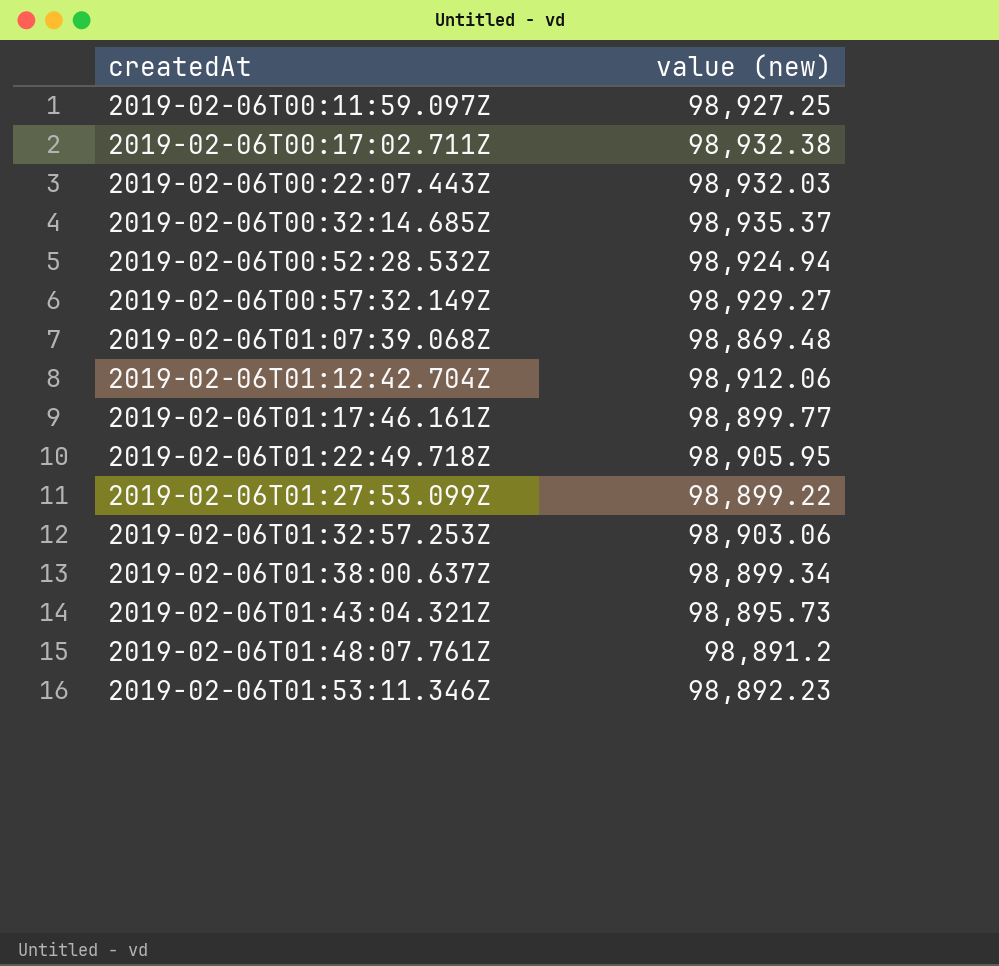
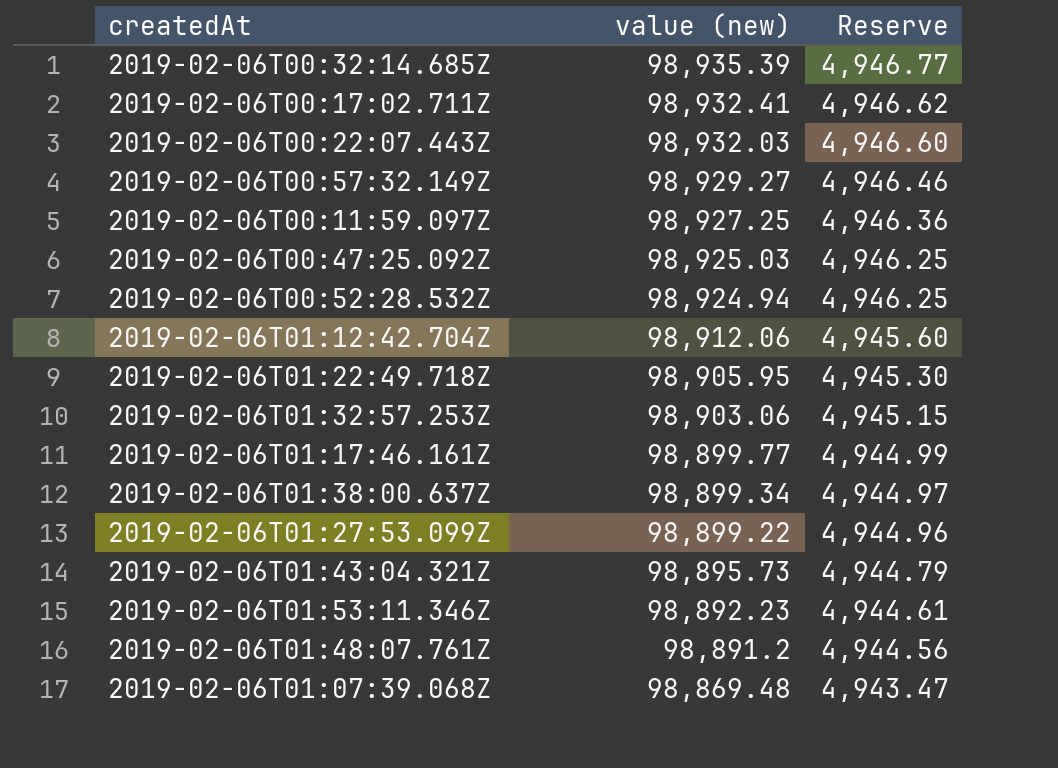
row order: createdAt ascending -> value (new) descending
column Reserve | formula: none -> [value (new)] * 0.05
2019-02-06T00:32:14.685Z | value (new): 98,935.37 -> 98,935.39
2019-02-06T00:17:02.711Z | value (new): 98,932.38 -> 98,932.41
row 2019-02-06T00:47:25.092Z: none -> 98,925.03 | 4,946.25

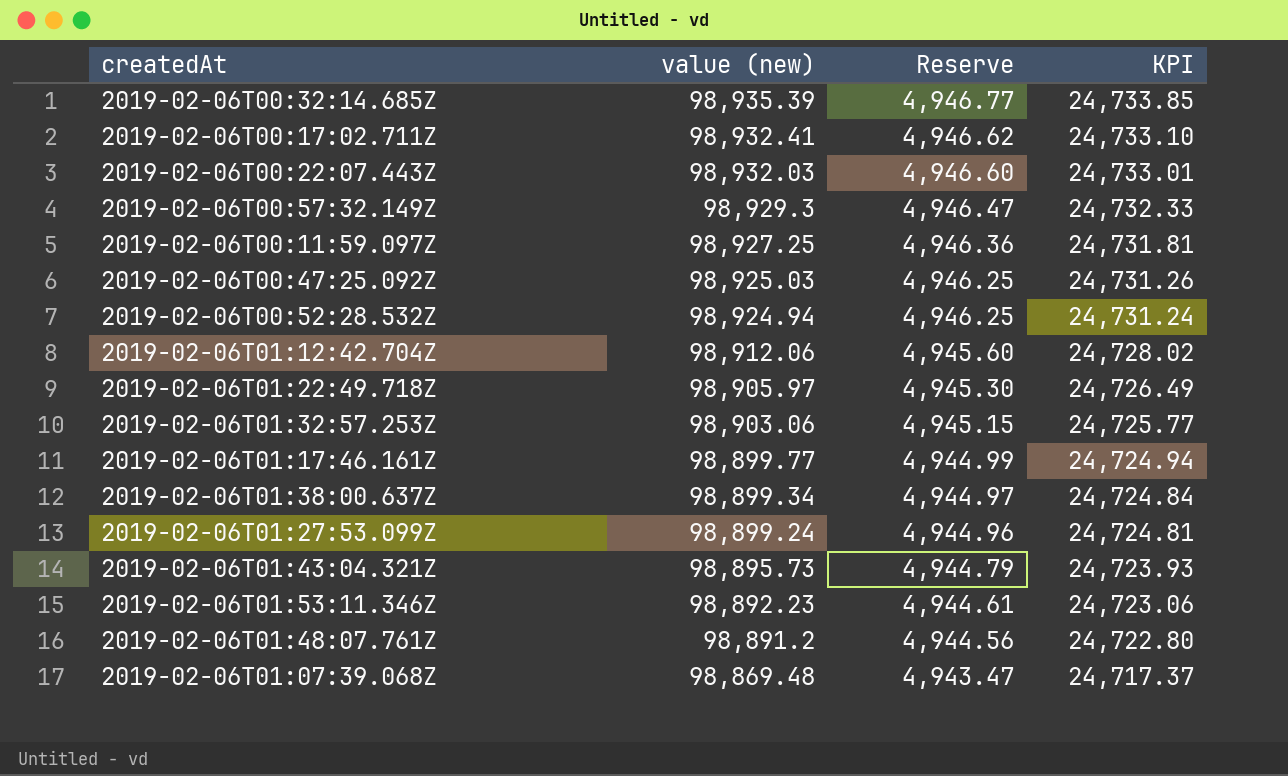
column KPI | formula: none -> [value (new)] * 0.25
2019-02-06T00:57:32.149Z | value (new): 98,929.27 -> 98,929.3
2019-02-06T00:57:32.149Z | Reserve: 4,946.46 -> 4,946.47
2019-02-06T01:22:49.718Z | value (new): 98,905.95 -> 98,905.97
2019-02-06T01:27:53.099Z | value (new): 98,899.22 -> 98,899.24

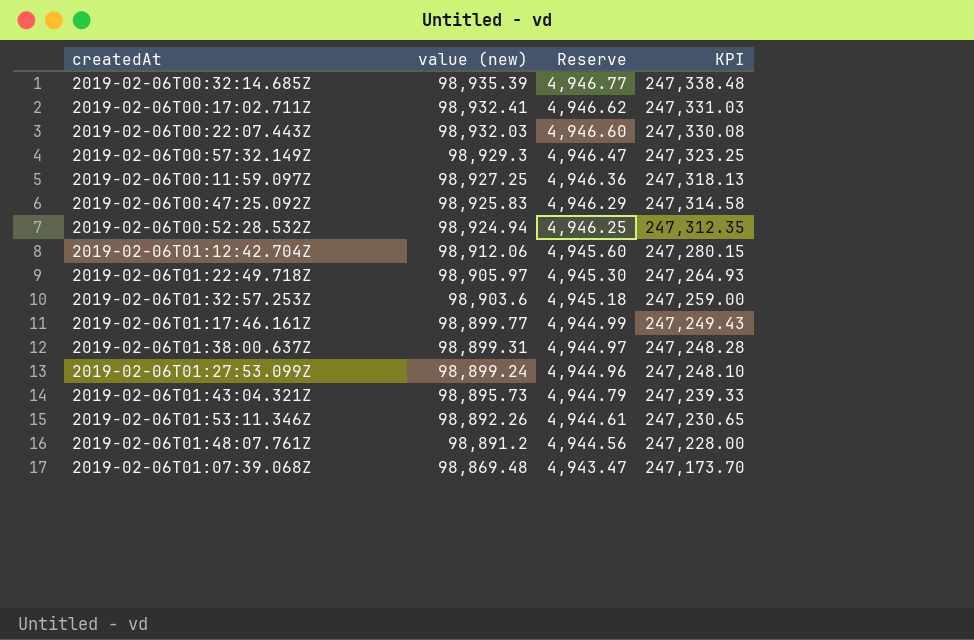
column KPI | formula: [value (new)] * 0.25 -> [value (new)] * 2.5
2019-02-06T00:47:25.092Z | value (new): 98,925.03 -> 98,925.83
2019-02-06T00:47:25.092Z | Reserve: 4,946.25 -> 4,946.29
2019-02-06T01:32:57.253Z | value (new): 98,903.06 -> 98,903.6
2019-02-06T01:32:57.253Z | Reserve: 4,945.15 -> 4,945.18
2019-02-06T01:38:00.637Z | value (new): 98,899.34 -> 98,899.31
2019-02-06T01:53:11.346Z | value (new): 98,892.23 -> 98,892.26

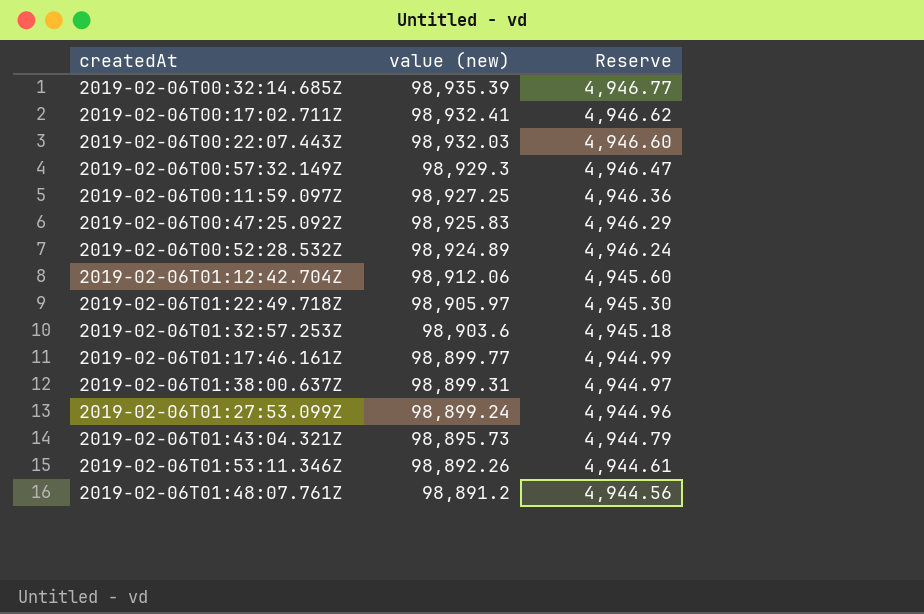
column KPI | formula: [value (new)] * 2.5 -> none
row 2019-02-06T01:07:39.068Z: 98,869.48 | 4,943.47 | 247,173.70 -> none
2019-02-06T00:52:28.532Z | value (new): 98,924.94 -> 98,924.89
2019-02-06T00:52:28.532Z | Reserve: 4,946.25 -> 4,946.24

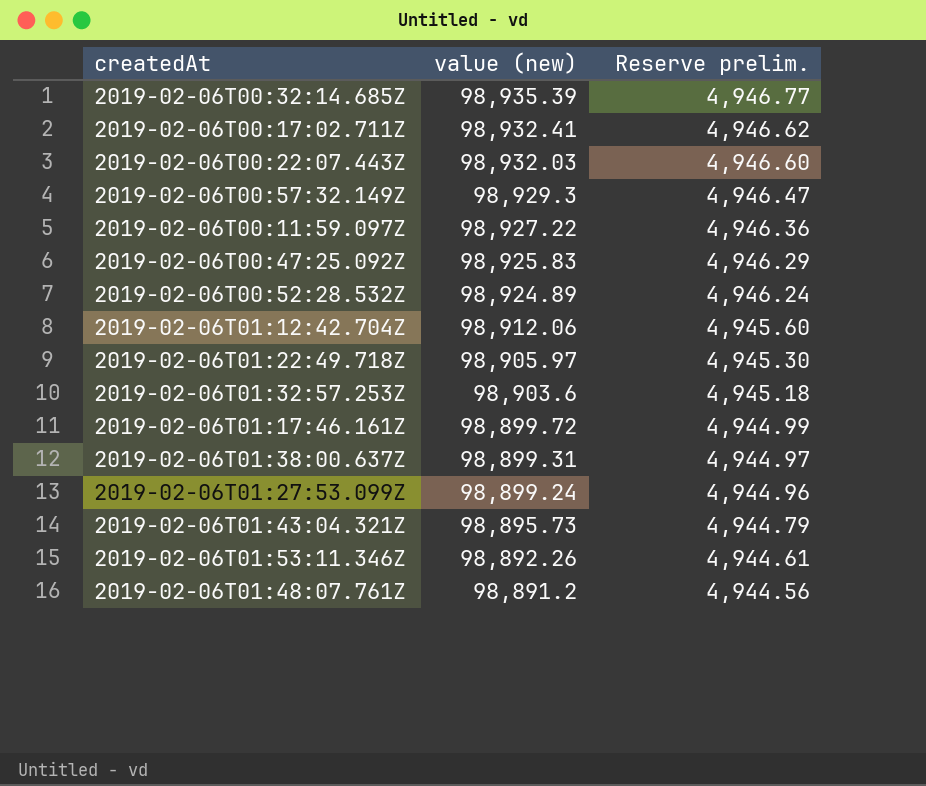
column name: Reserve -> Reserve prelim.
2019-02-06T00:11:59.097Z | value (new): 98,927.25 -> 98,927.22
2019-02-06T01:17:46.161Z | value (new): 98,899.77 -> 98,899.72

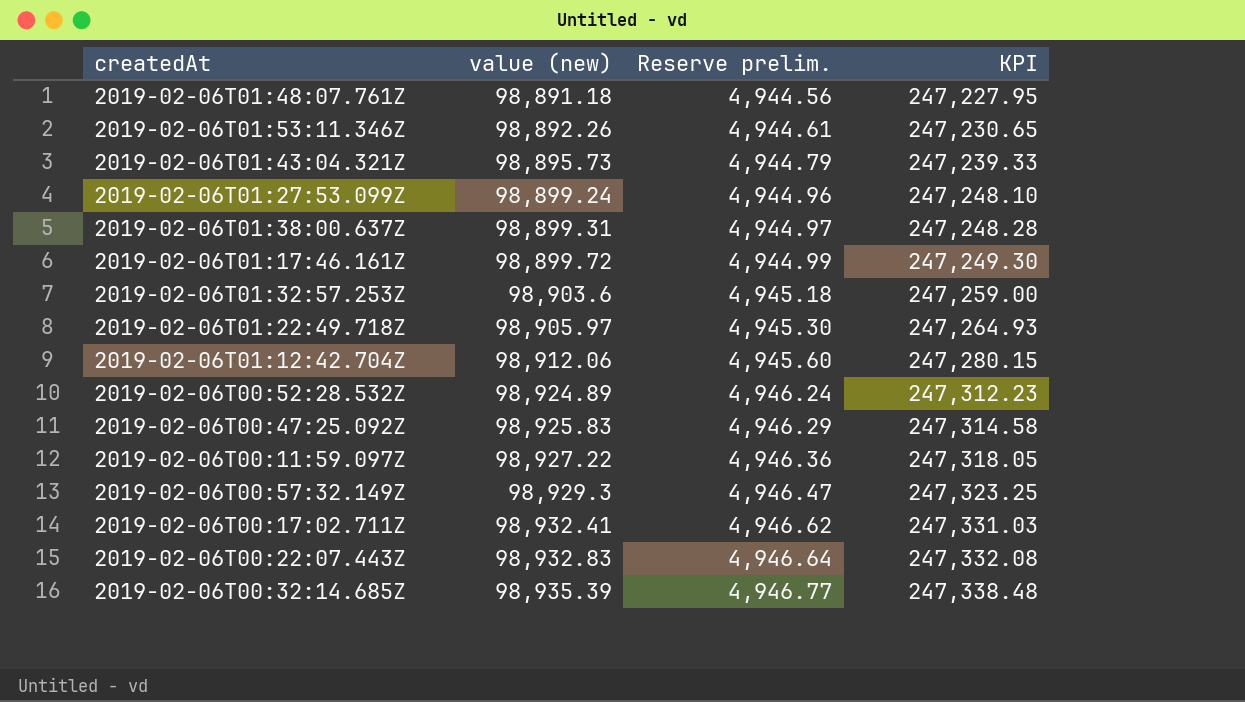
row order: value (new) descending -> value (new) ascending
column KPI | formula: none -> [value (new)] * 2.5
2019-02-06T01:48:07.761Z | value (new): 98,891.2 -> 98,891.18
2019-02-06T00:22:07.443Z | value (new): 98,932.03 -> 98,932.83
2019-02-06T00:22:07.443Z | Reserve prelim.: 4,946.60 -> 4,946.64

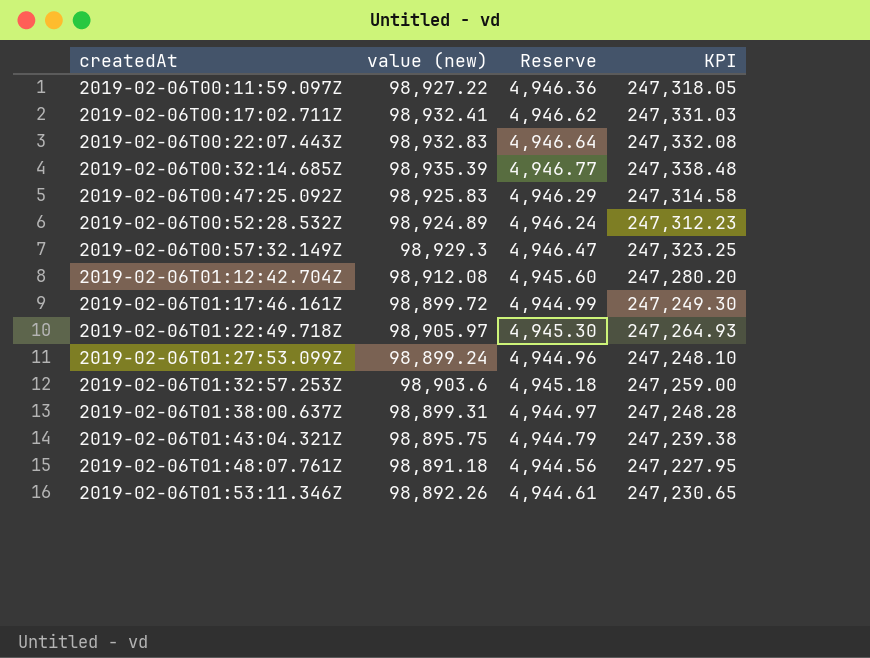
row order: value (new) ascending -> createdAt ascending
column name: Reserve prelim. -> Reserve
2019-02-06T01:12:42.704Z | value (new): 98,912.06 -> 98,912.08
2019-02-06T01:12:42.704Z | KPI: 247,280.15 -> 247,280.20
2019-02-06T01:43:04.321Z | value (new): 98,895.73 -> 98,895.75
2019-02-06T01:43:04.321Z | KPI: 247,239.33 -> 247,239.38

